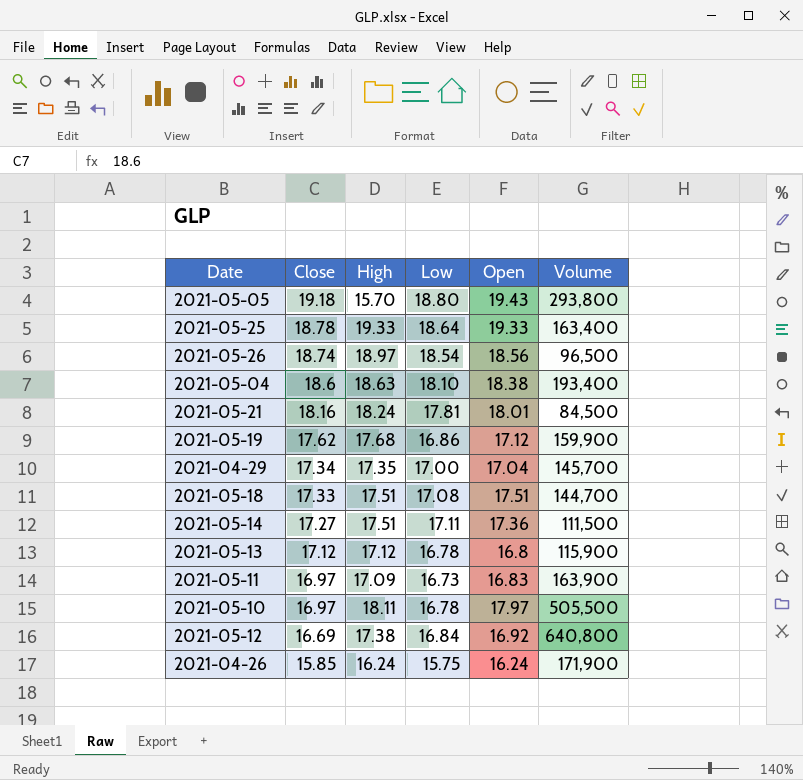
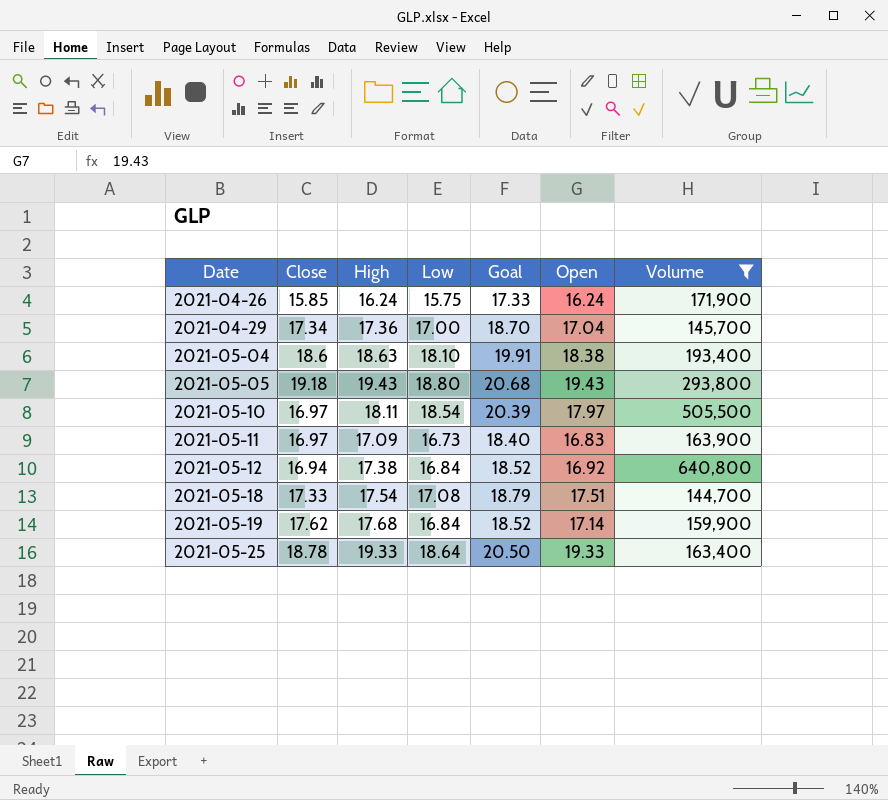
filter: none -> Volume >= 144,700
row order: Close descending -> Date ascending
column Goal | formula: none -> [Low] * 1.1
2021-04-29 | High: 17.35 -> 17.36
2021-05-05 | High: 15.70 -> 19.43
2021-05-10 | Low: 16.78 -> 18.54
2021-05-12 | Close: 16.69 -> 16.94
2021-05-18 | High: 17.51 -> 17.54
2021-05-19 | Low: 16.86 -> 16.84
2021-05-19 | Open: 17.12 -> 17.14

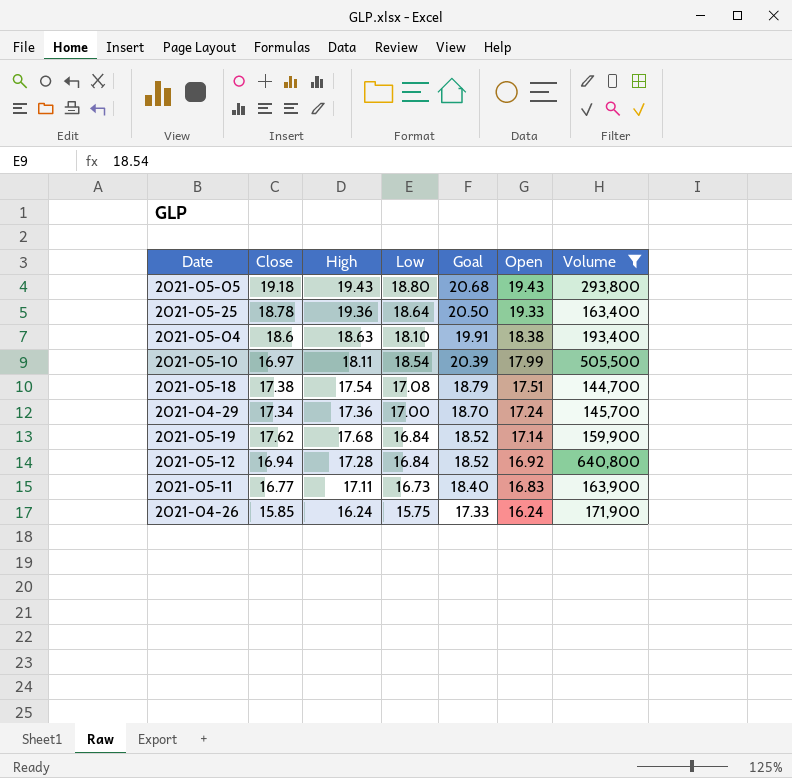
row order: Date ascending -> Open descending
2021-05-25 | High: 19.33 -> 19.36
2021-05-10 | Open: 17.97 -> 17.99
2021-05-18 | Close: 17.33 -> 17.38
2021-04-29 | Open: 17.04 -> 17.24
2021-05-12 | High: 17.38 -> 17.28
2021-05-11 | Close: 16.97 -> 16.77
2021-05-11 | High: 17.09 -> 17.11

